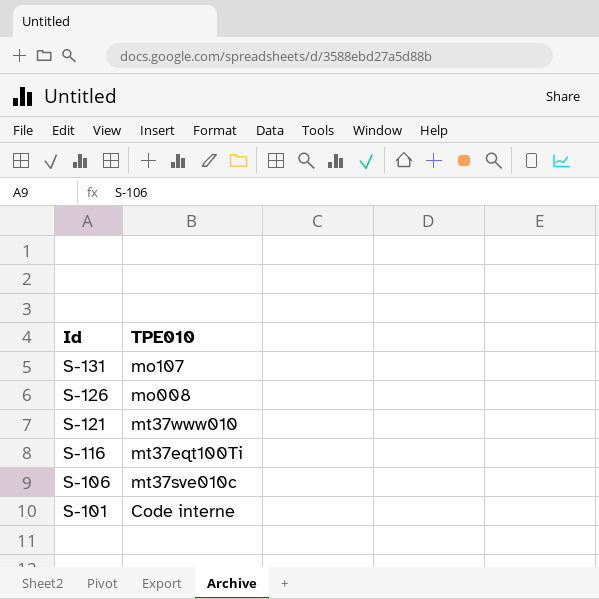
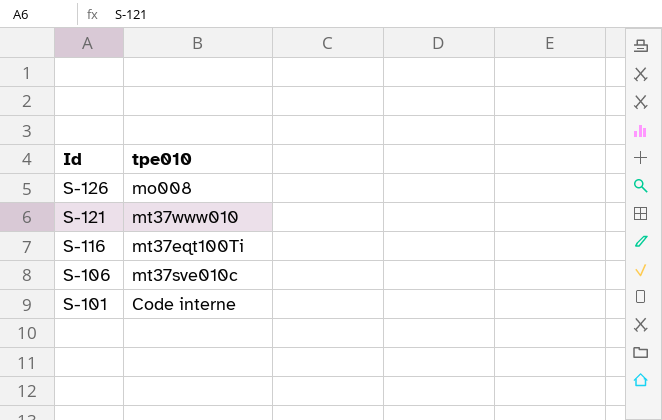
column name: TPE010 -> tpe010
row S-131: mo107 -> none

